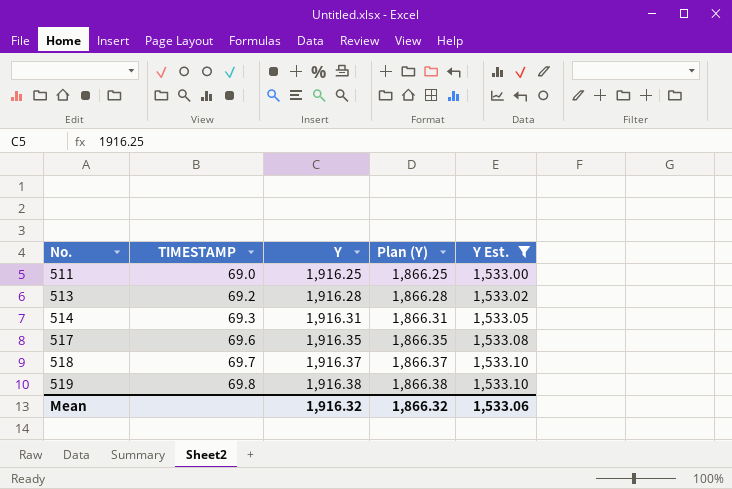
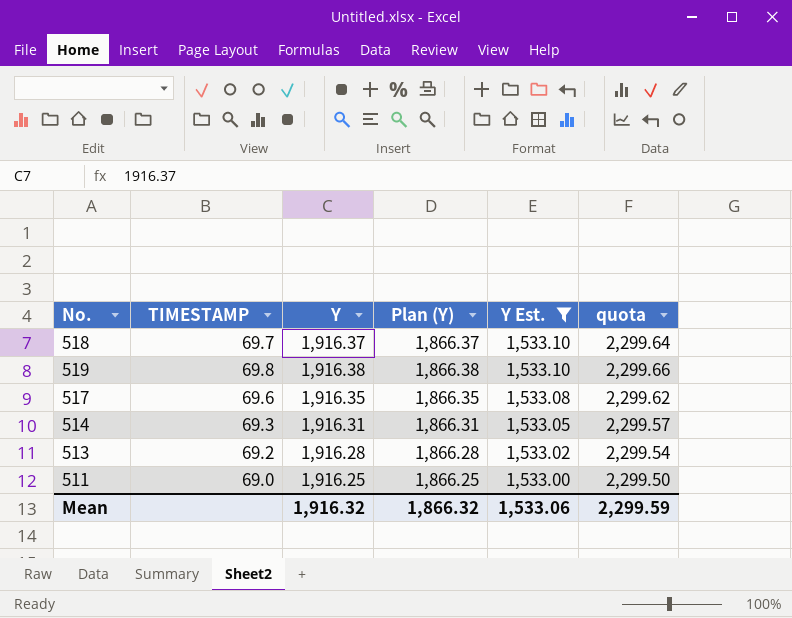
row order: No. ascending -> Y Est. descending
column quota | formula: none -> [Y] * 1.2

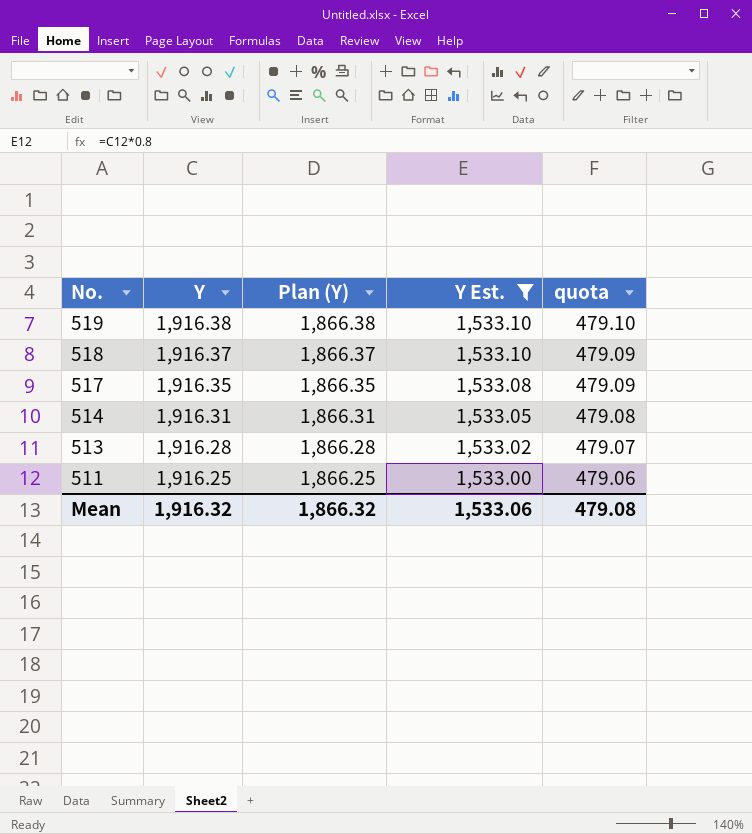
row order: Y Est. descending -> No. descending
column TIMESTAMP | position: 2 -> none
column quota | formula: [Y] * 1.2 -> [Y] * 0.25
Mean | quota: 2,299.59 -> 479.08

